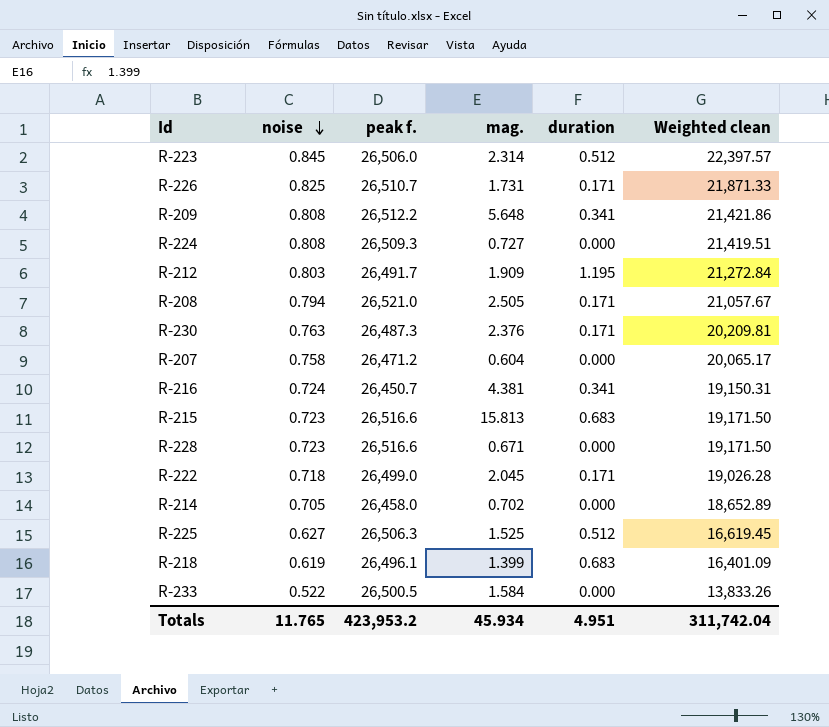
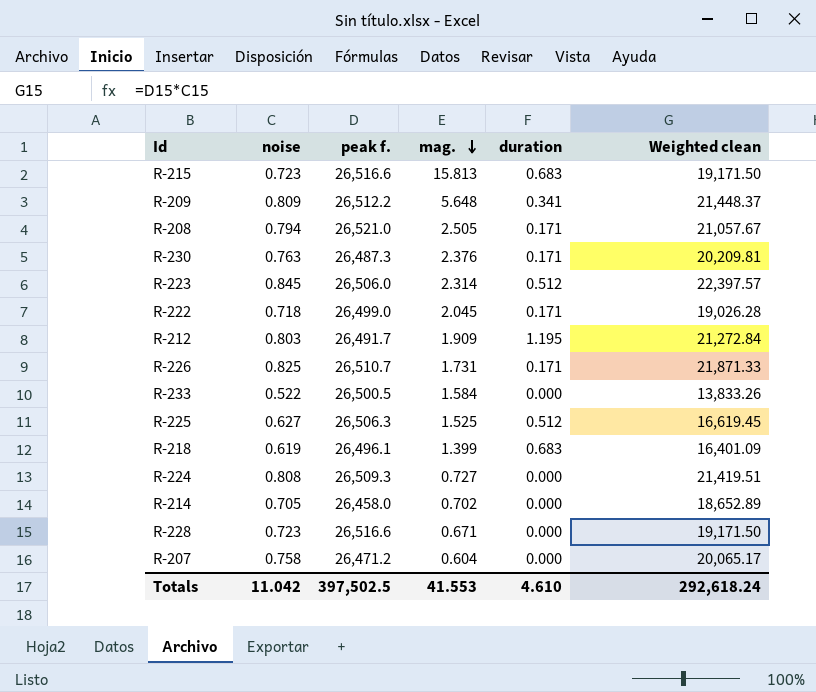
row order: noise descending -> mag. descending
row R-216: 0.724 | 26,450.7 | 4.381 | 0.341 | 19,150.31 -> none
R-209 | noise: 0.808 -> 0.809
R-209 | Weighted clean: 21,421.86 -> 21,448.37
Totals | noise: 11.765 -> 11.042
Totals | peak f.: 423,953.2 -> 397,502.5
Totals | mag.: 45.934 -> 41.553
Totals | duration: 4.951 -> 4.610
Totals | Weighted clean: 311,742.04 -> 292,618.24

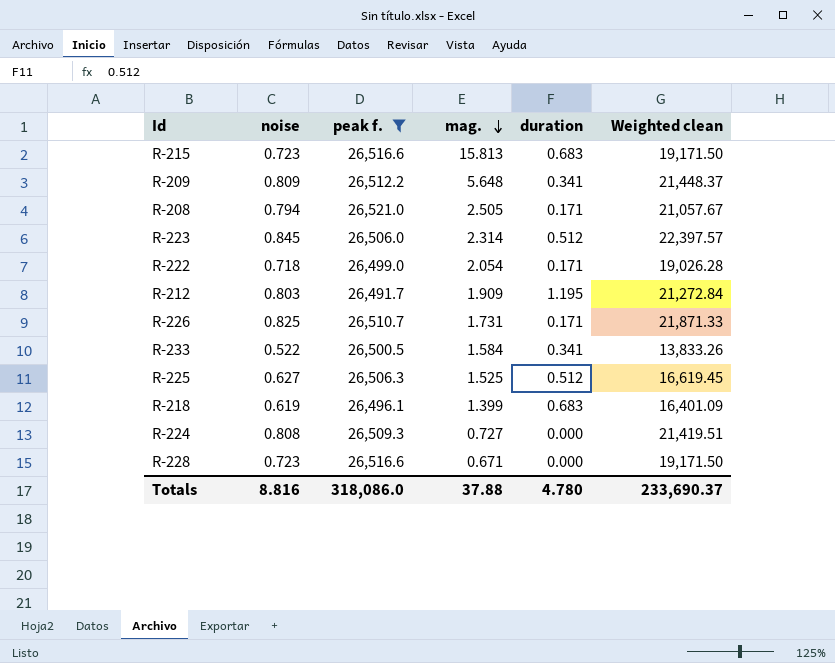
filter: none -> peak f. >= 26,491.7
R-222 | mag.: 2.045 -> 2.054
R-233 | duration: 0.000 -> 0.341
Totals | noise: 11.042 -> 8.816
Totals | peak f.: 397,502.5 -> 318,086.0
Totals | mag.: 41.553 -> 37.88
Totals | duration: 4.610 -> 4.780
Totals | Weighted clean: 292,618.24 -> 233,690.37

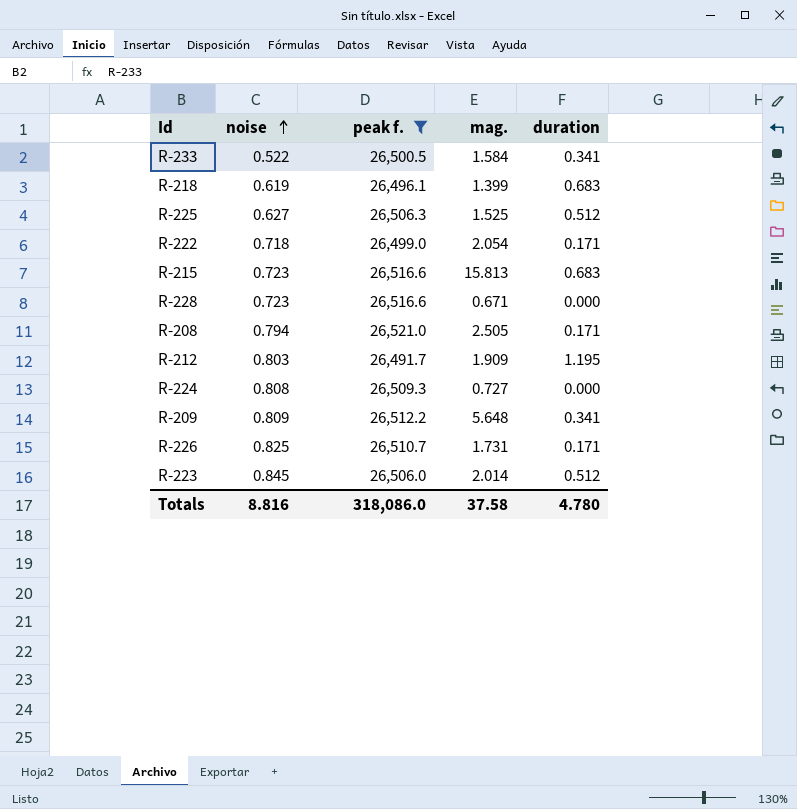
row order: mag. descending -> noise ascending
column Weighted clean | formula: [noise] * [peak f.] -> none
R-223 | mag.: 2.314 -> 2.014
Totals | mag.: 37.88 -> 37.58

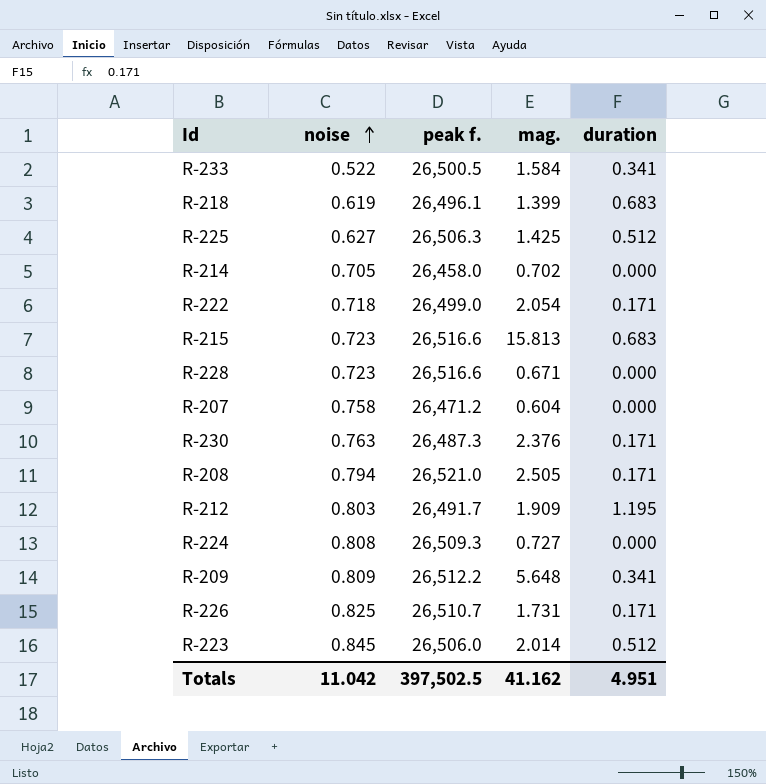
filter: peak f. >= 26,491.7 -> none
R-225 | mag.: 1.525 -> 1.425
Totals | noise: 8.816 -> 11.042
Totals | peak f.: 318,086.0 -> 397,502.5
Totals | mag.: 37.58 -> 41.162
Totals | duration: 4.780 -> 4.951

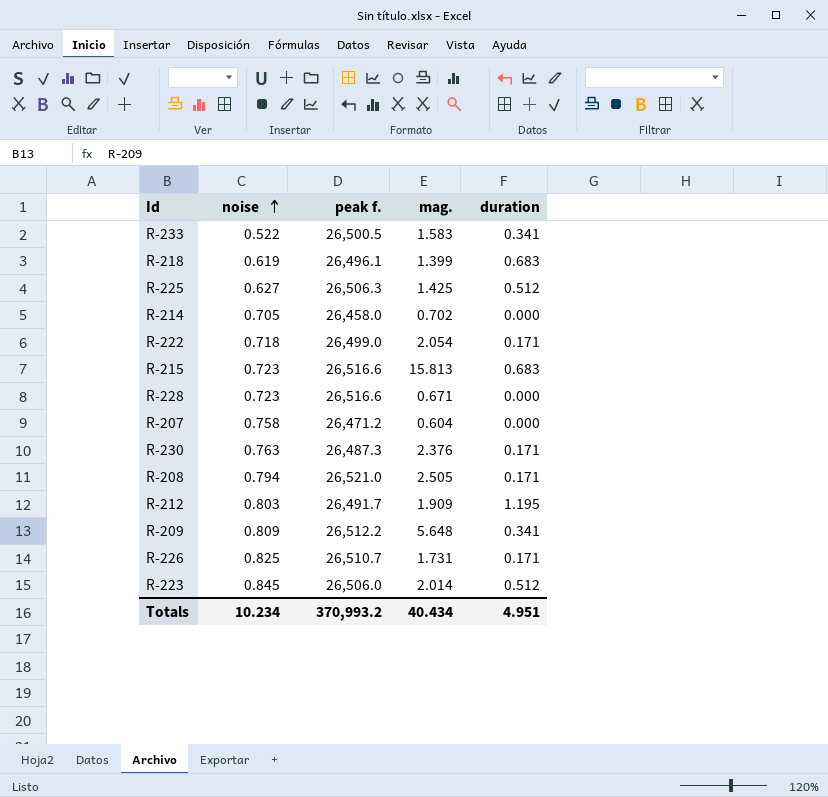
row R-224: 0.808 | 26,509.3 | 0.727 | 0.000 -> none
R-233 | mag.: 1.584 -> 1.583
Totals | noise: 11.042 -> 10.234
Totals | peak f.: 397,502.5 -> 370,993.2
Totals | mag.: 41.162 -> 40.434

